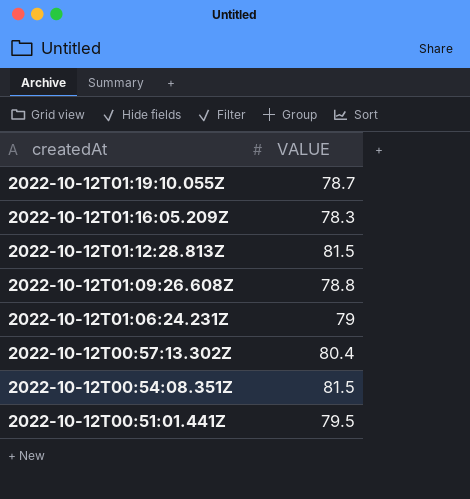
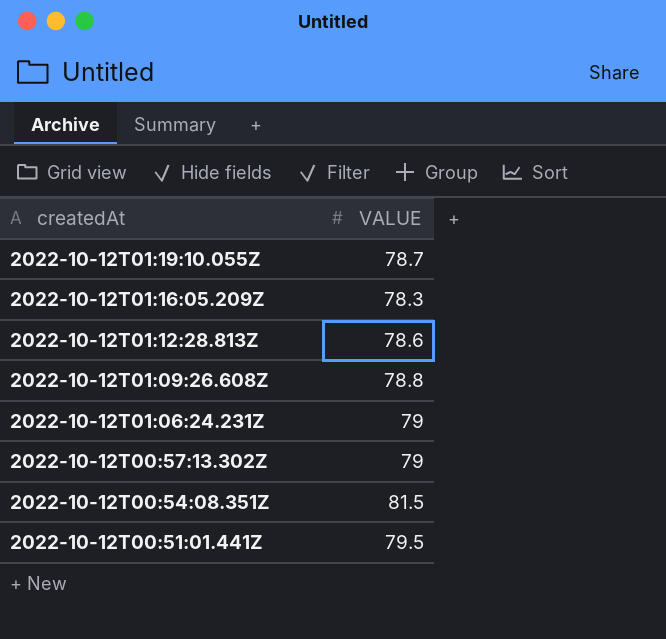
2022-10-12T01:12:28.813Z | VALUE: 81.5 -> 78.6
2022-10-12T00:57:13.302Z | VALUE: 80.4 -> 79

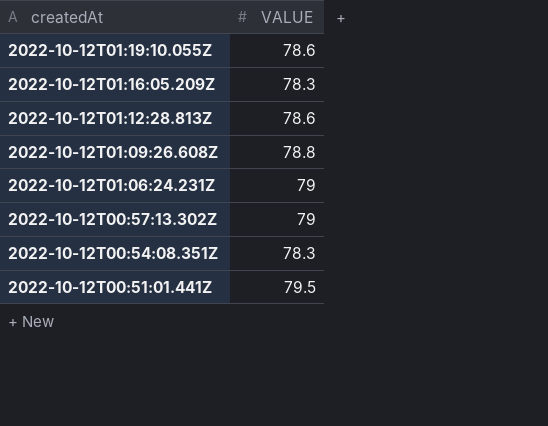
2022-10-12T01:19:10.055Z | VALUE: 78.7 -> 78.6
2022-10-12T00:54:08.351Z | VALUE: 81.5 -> 78.3

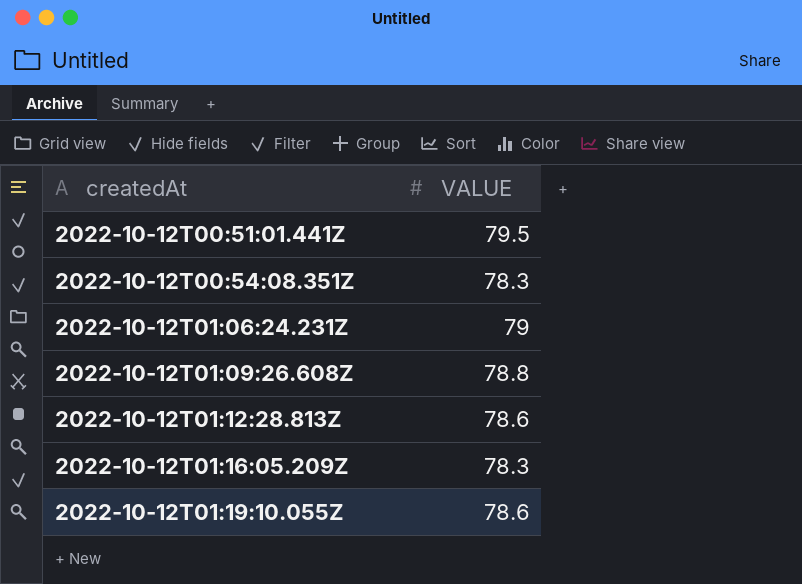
row order: createdAt descending -> createdAt ascending
row 2022-10-12T00:57:13.302Z: 79 -> none

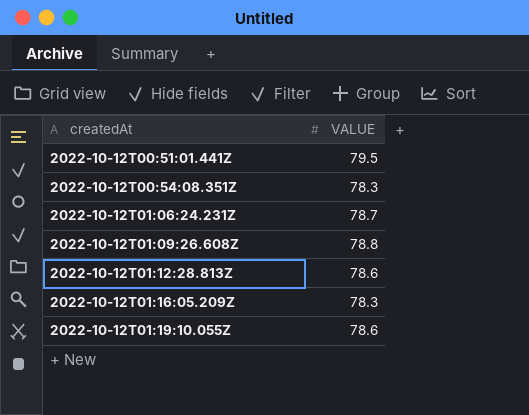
2022-10-12T01:06:24.231Z | VALUE: 79 -> 78.7

